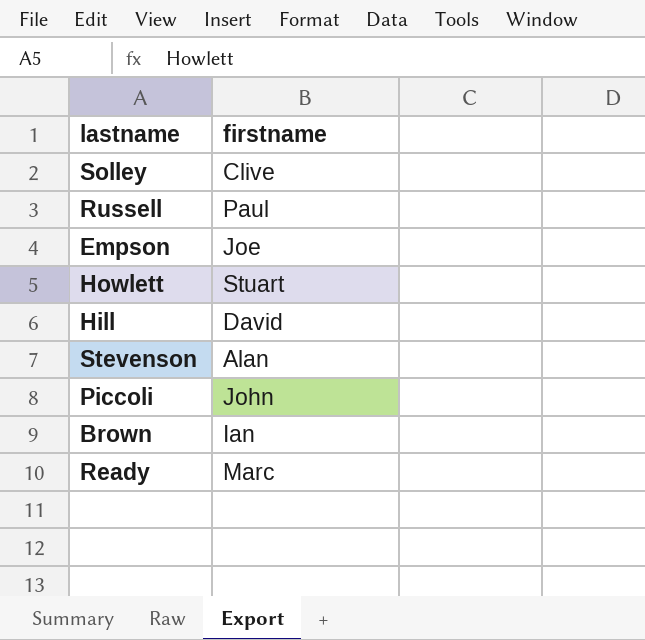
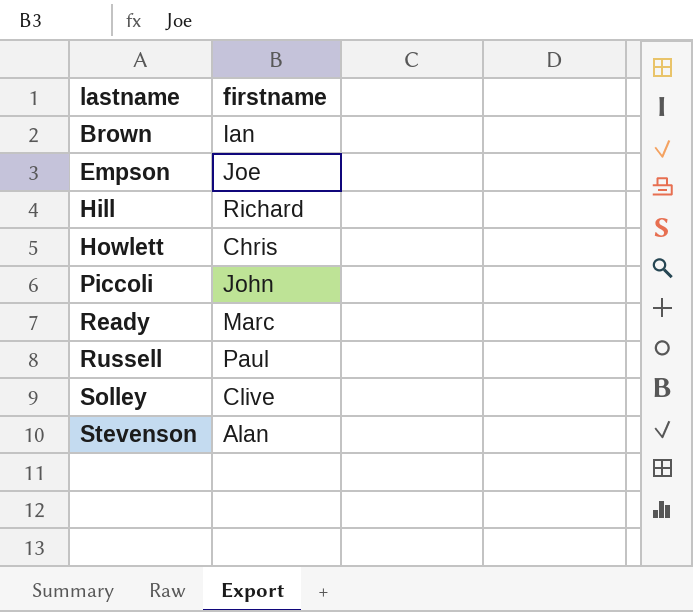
row order: none -> lastname ascending
Hill | firstname: David -> Richard
Howlett | firstname: Stuart -> Chris

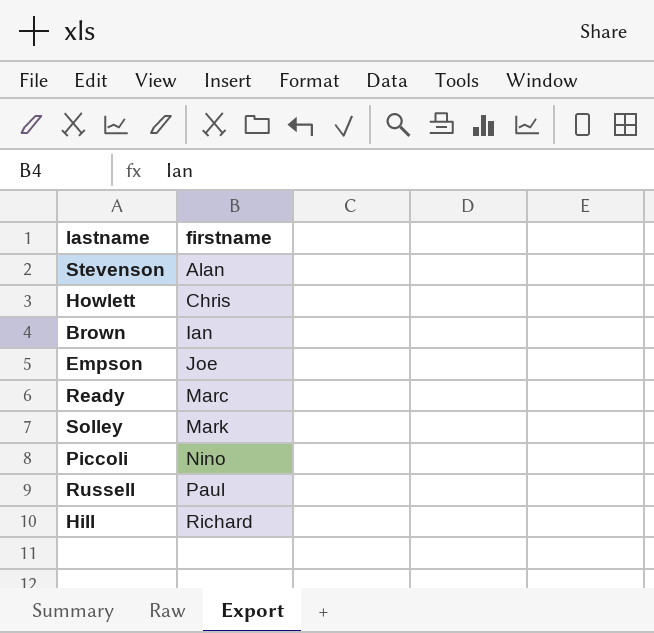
row order: lastname ascending -> firstname ascending
Solley | firstname: Clive -> Mark
Piccoli | firstname: John -> Nino

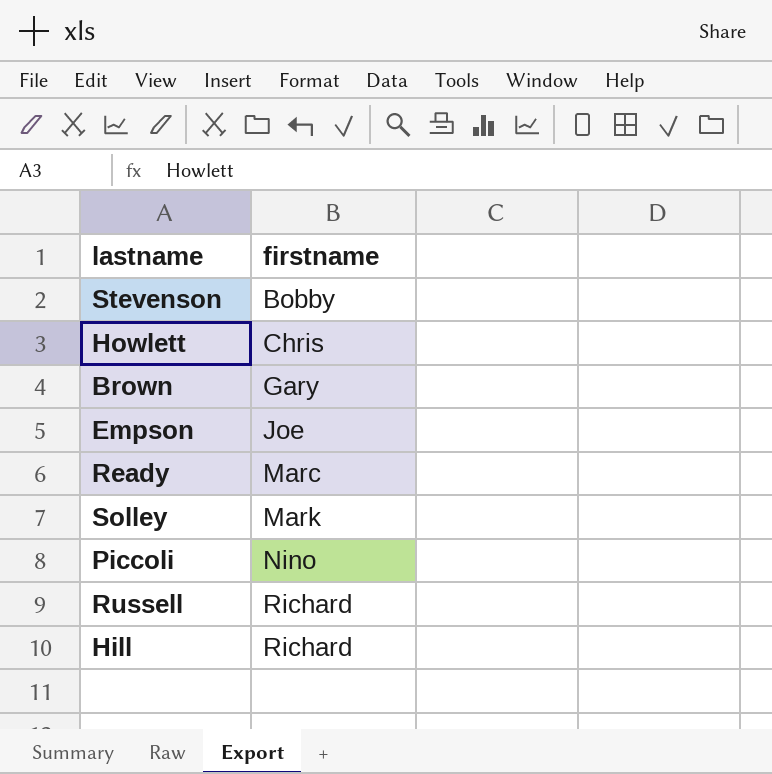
Stevenson | firstname: Alan -> Bobby
Brown | firstname: Ian -> Gary
Russell | firstname: Paul -> Richard

